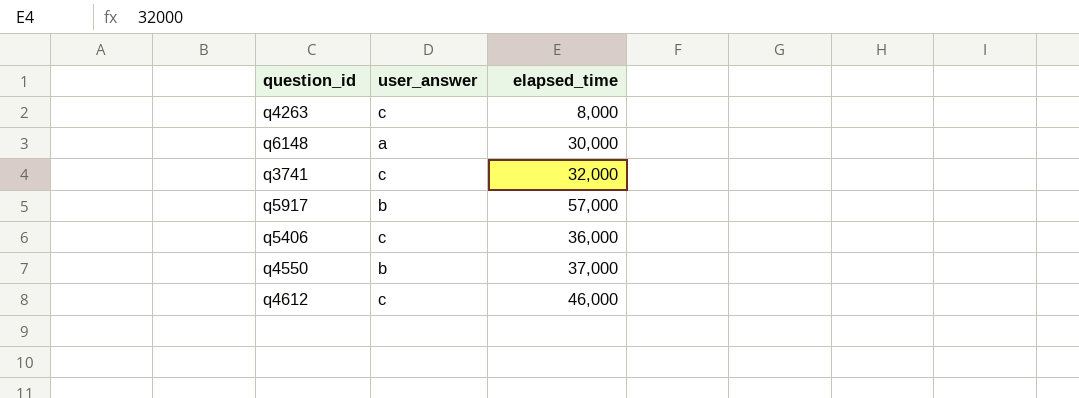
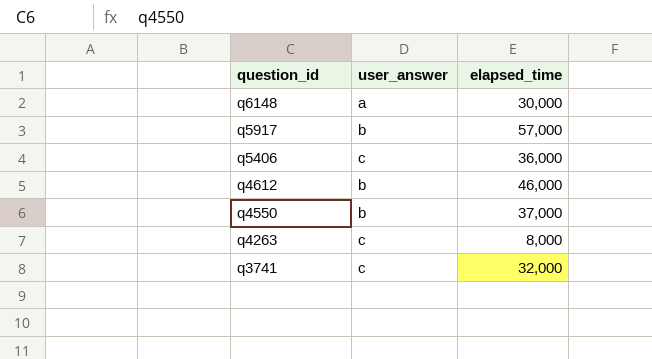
row order: none -> question_id descending
q4612 | user_answer: c -> b

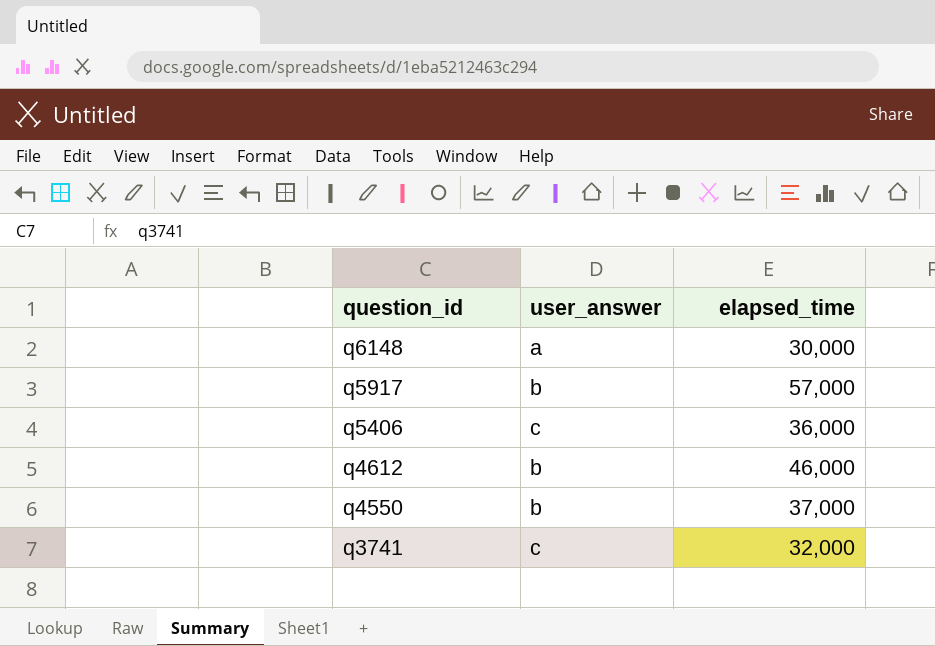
row q4263: c | 8,000 -> none

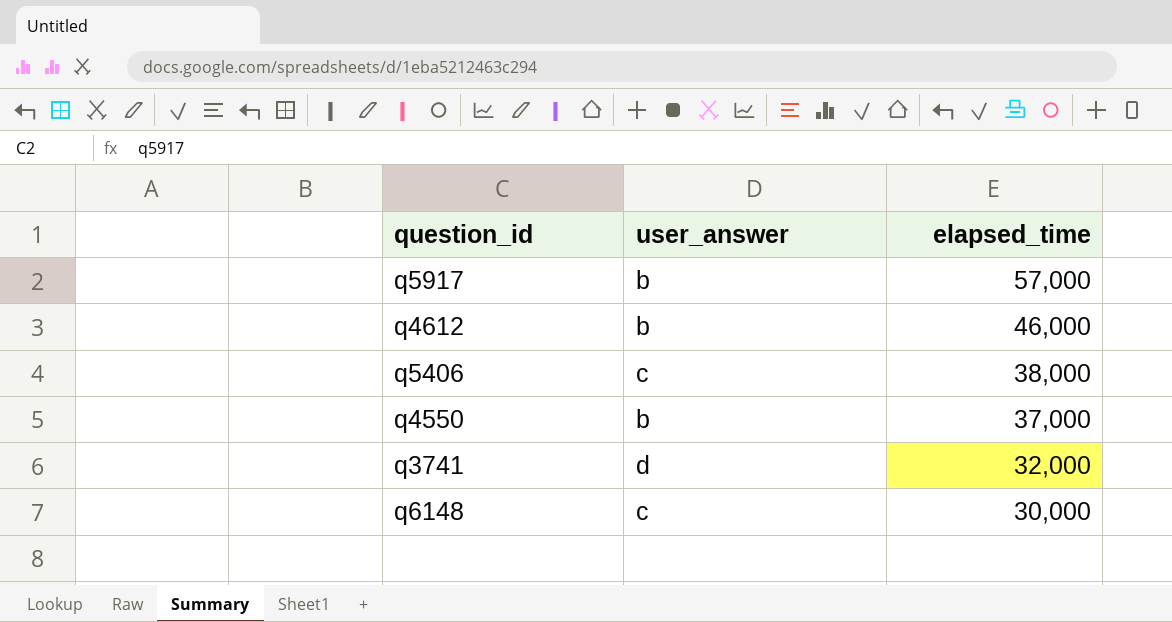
row order: question_id descending -> elapsed_time descending
q5406 | elapsed_time: 36,000 -> 38,000
q3741 | user_answer: c -> d
q6148 | user_answer: a -> c

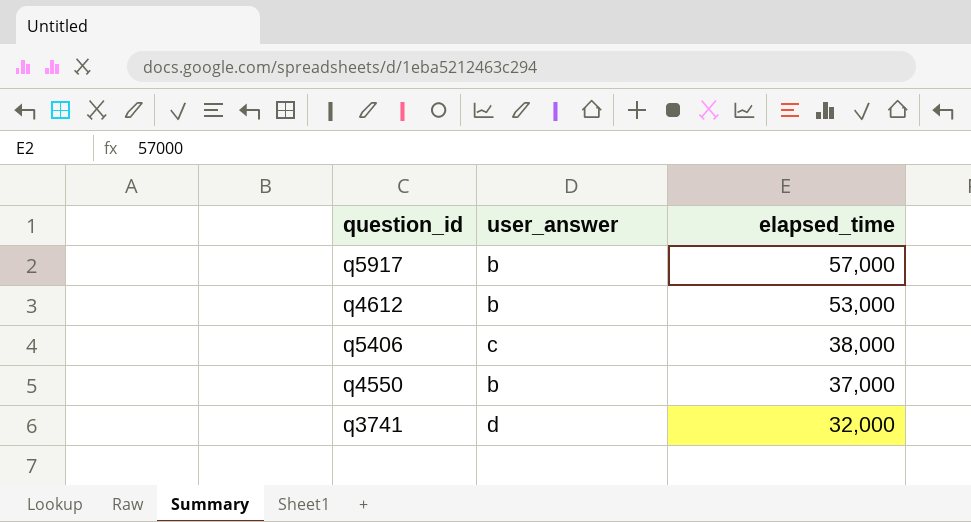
row q6148: c | 30,000 -> none
q4612 | elapsed_time: 46,000 -> 53,000

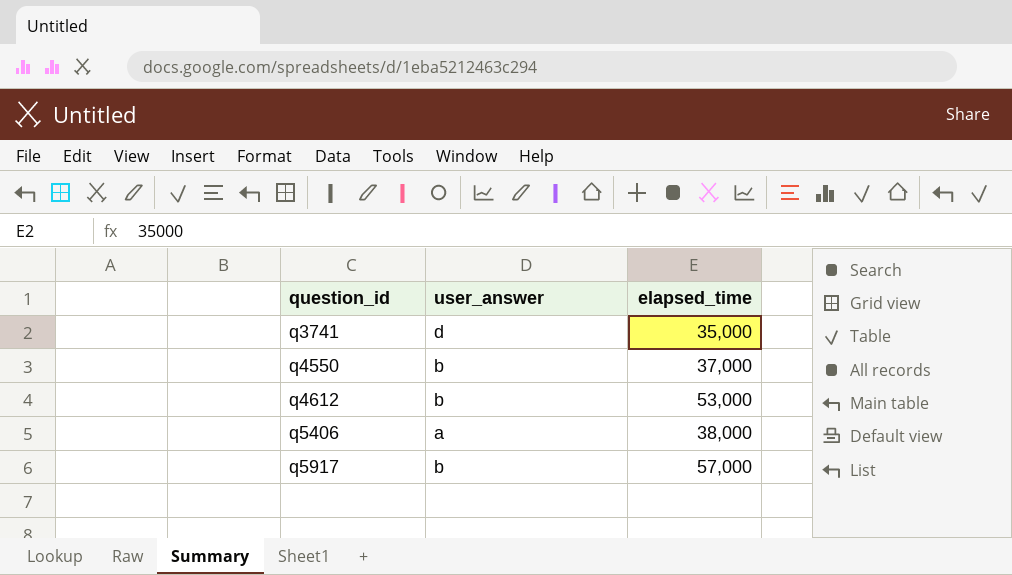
row order: elapsed_time descending -> question_id ascending
q3741 | elapsed_time: 32,000 -> 35,000
q5406 | user_answer: c -> a

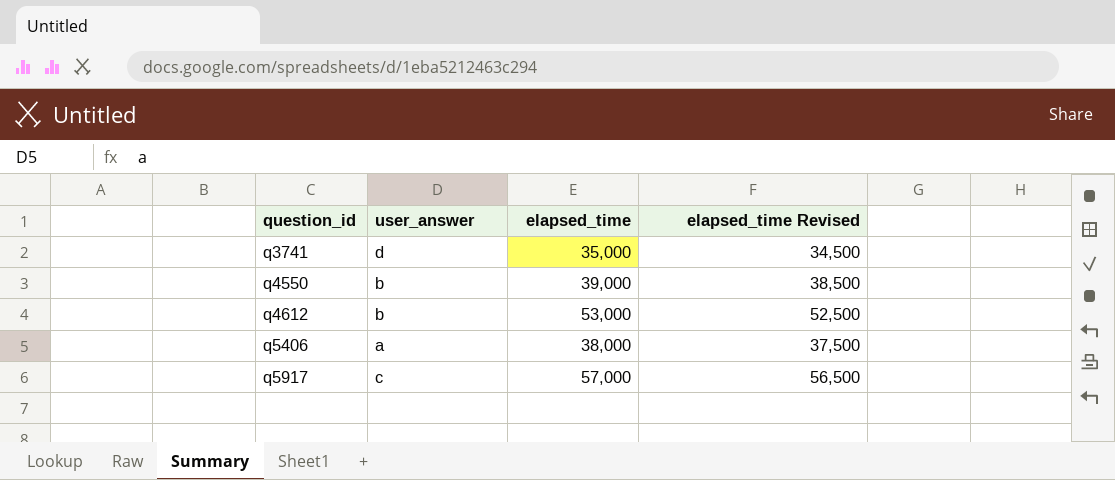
column elapsed_time Revised | formula: none -> [elapsed_time] - 500
q4550 | elapsed_time: 37,000 -> 39,000
q5917 | user_answer: b -> c

